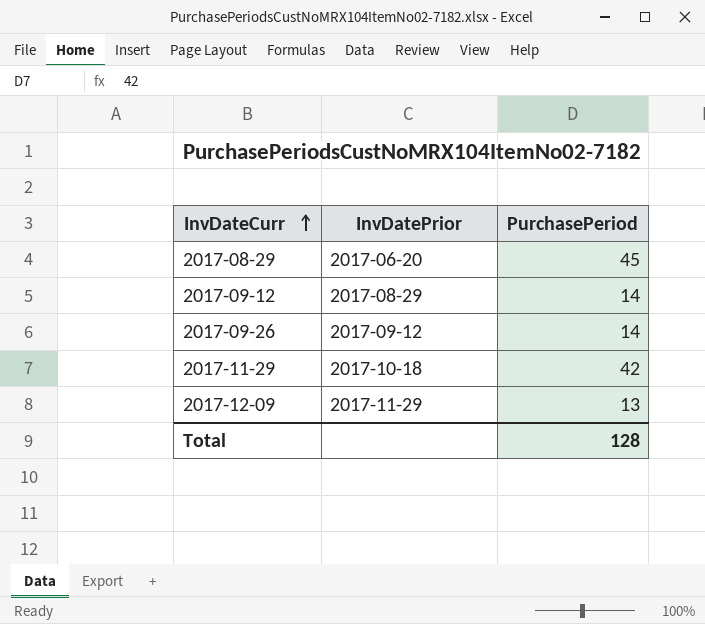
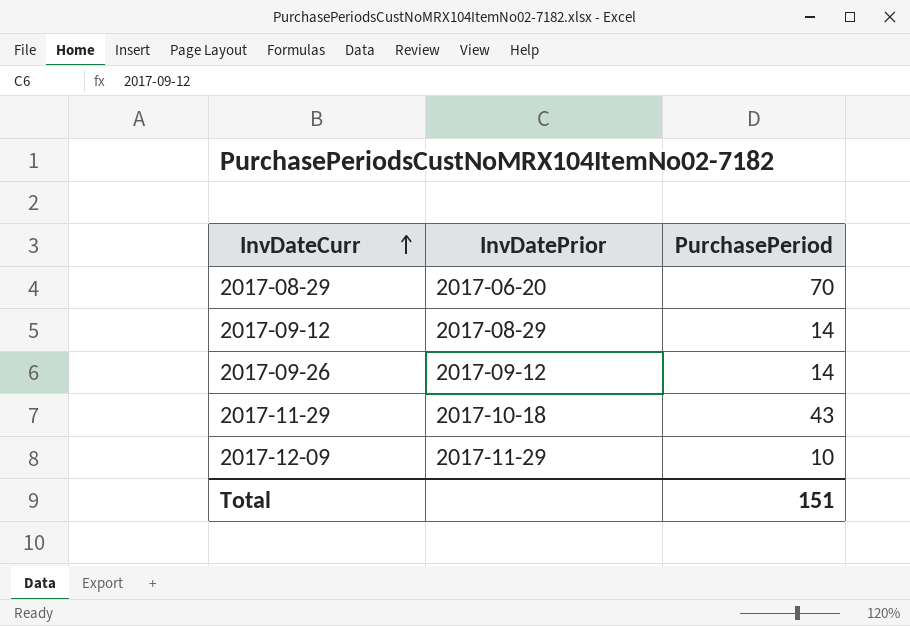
2017-08-29 | PurchasePeriod: 45 -> 70
2017-11-29 | PurchasePeriod: 42 -> 43
2017-12-09 | PurchasePeriod: 13 -> 10
Total | PurchasePeriod: 128 -> 151

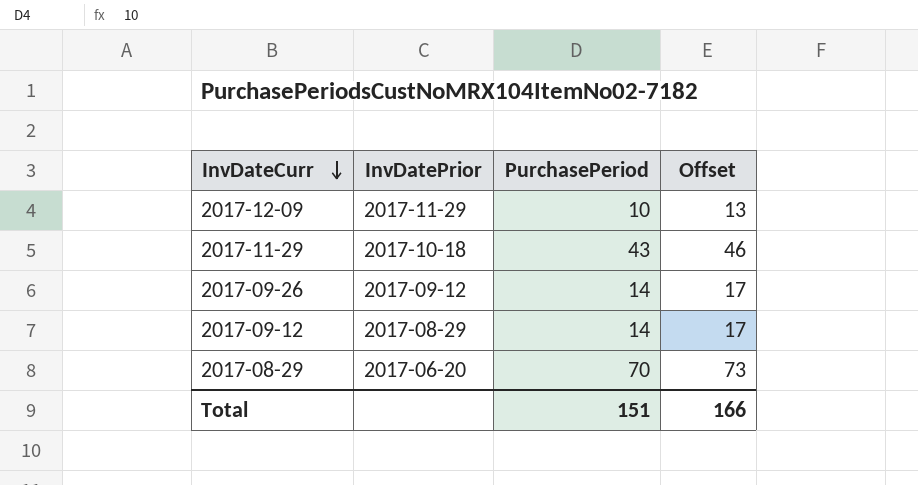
row order: InvDateCurr ascending -> InvDateCurr descending
column Offset | formula: none -> [PurchasePeriod] + 3

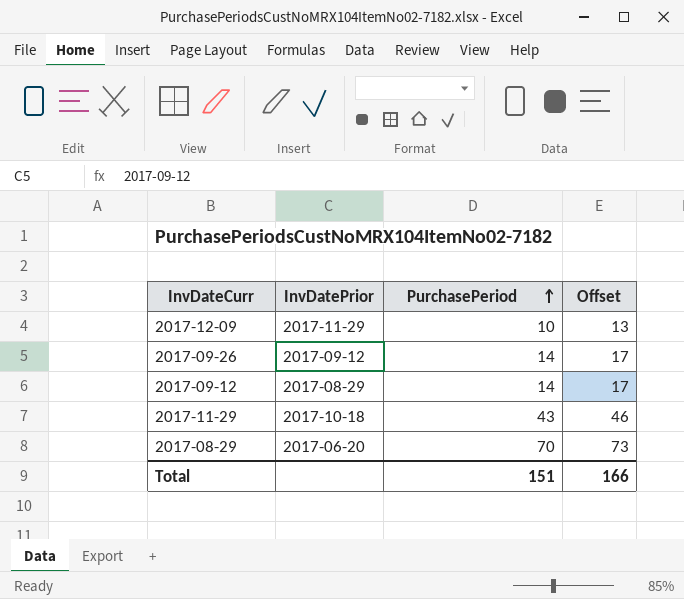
row order: InvDateCurr descending -> PurchasePeriod ascending

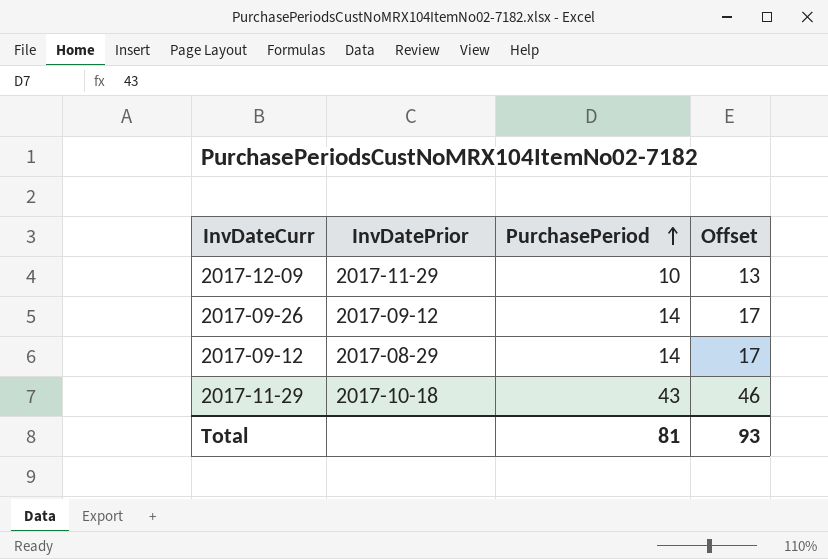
row 2017-08-29: 2017-06-20 | 70 | 73 -> none
Total | PurchasePeriod: 151 -> 81
Total | Offset: 166 -> 93

